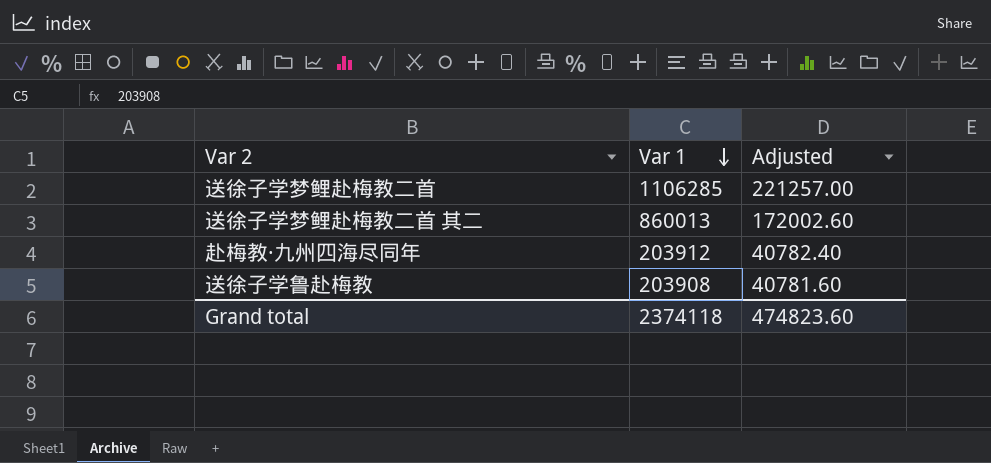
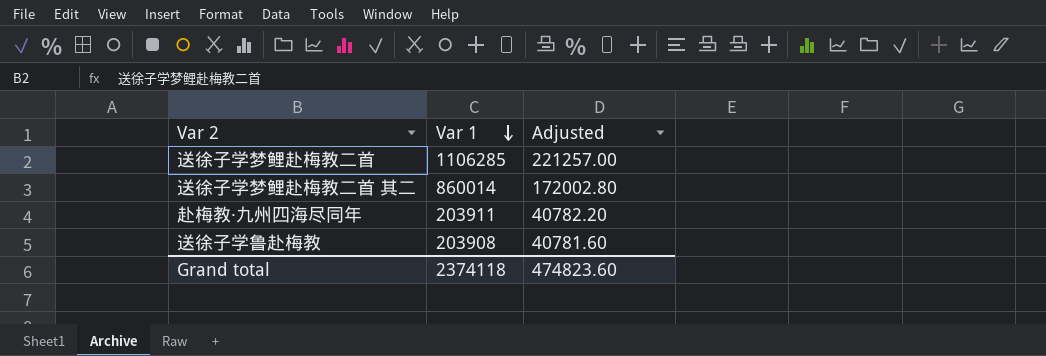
送徐子学梦鲤赴梅教二首 其二 | Var 1: 860013 -> 860014
送徐子学梦鲤赴梅教二首 其二 | Adjusted: 172002.60 -> 172002.80
赴梅教·九州四海尽同年 | Var 1: 203912 -> 203911
赴梅教·九州四海尽同年 | Adjusted: 40782.40 -> 40782.20

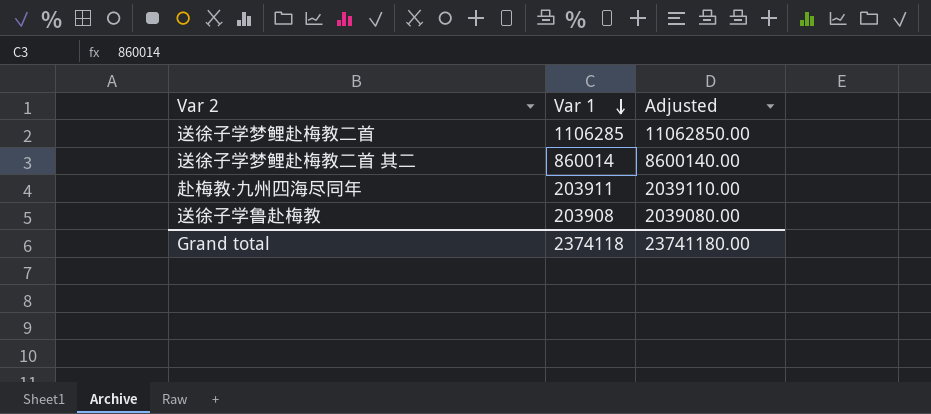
column Adjusted | formula: [Var 1] * 0.2 -> [Var 1] * 10
Grand total | Adjusted: 474823.60 -> 23741180.00

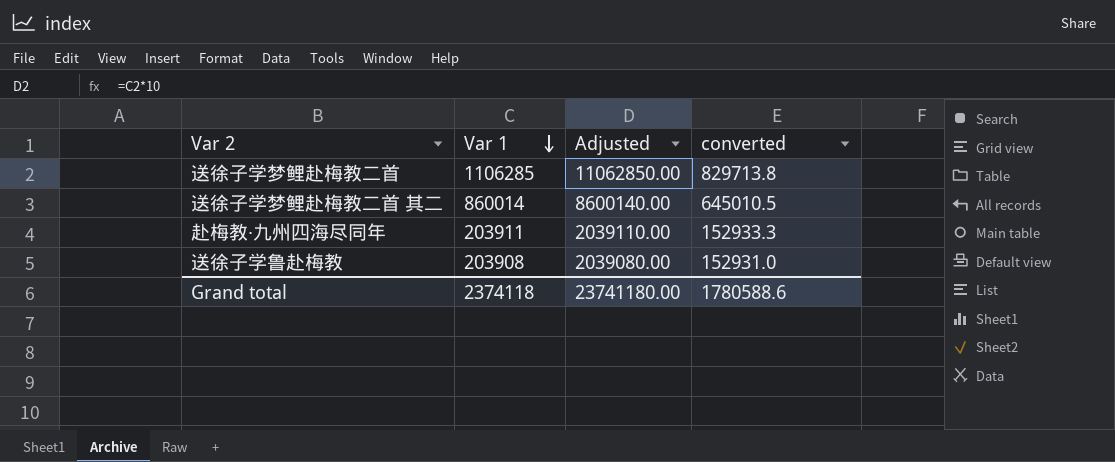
column converted | formula: none -> [Var 1] * 0.75

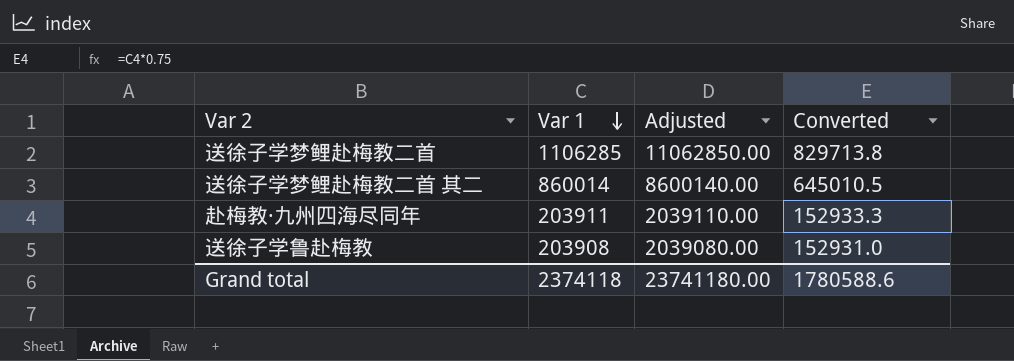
column name: converted -> Converted

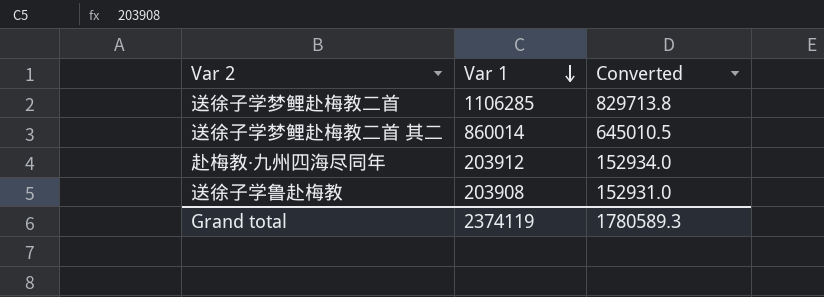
column Adjusted | formula: [Var 1] * 10 -> none
赴梅教·九州四海尽同年 | Var 1: 203911 -> 203912
赴梅教·九州四海尽同年 | Converted: 152933.3 -> 152934.0
Grand total | Var 1: 2374118 -> 2374119
Grand total | Converted: 1780588.6 -> 1780589.3

